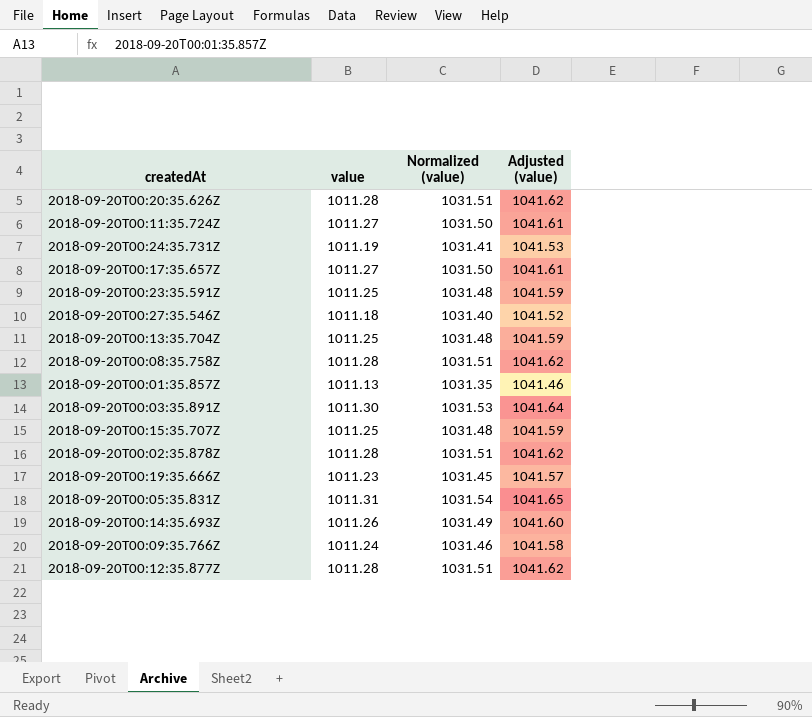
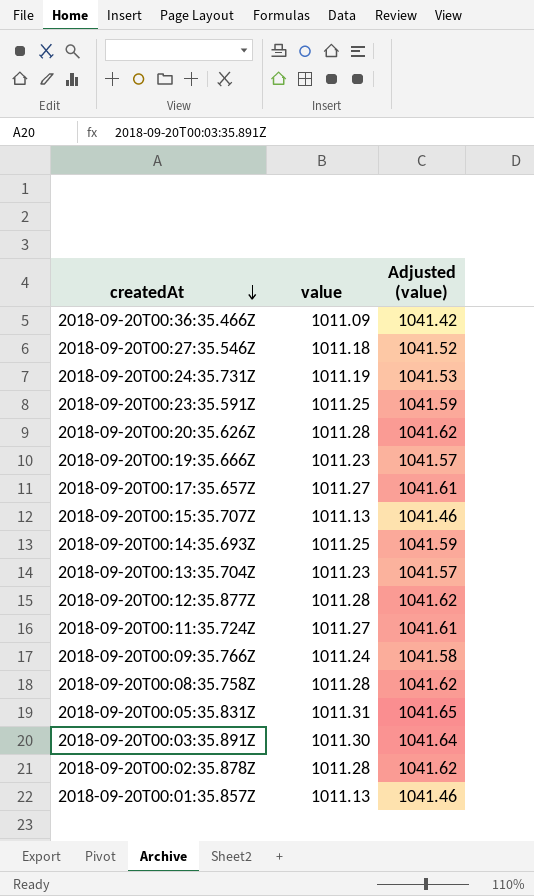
row order: none -> createdAt descending
column Normalized (value) | formula: [value] * 1.02 -> none
row 2018-09-20T00:36:35.466Z: none -> 1011.09 | 1041.42
2018-09-20T00:15:35.707Z | value: 1011.25 -> 1011.13
2018-09-20T00:15:35.707Z | Adjusted (value): 1041.59 -> 1041.46
2018-09-20T00:14:35.693Z | value: 1011.26 -> 1011.25
2018-09-20T00:14:35.693Z | Adjusted (value): 1041.60 -> 1041.59
2018-09-20T00:13:35.704Z | value: 1011.25 -> 1011.23
2018-09-20T00:13:35.704Z | Adjusted (value): 1041.59 -> 1041.57

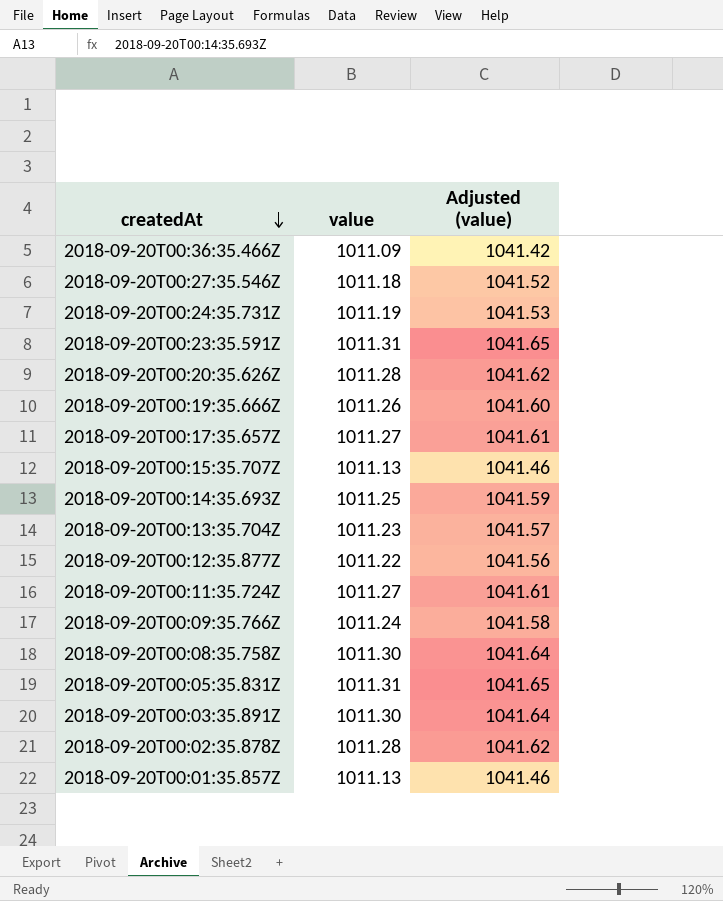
2018-09-20T00:23:35.591Z | value: 1011.25 -> 1011.31
2018-09-20T00:23:35.591Z | Adjusted (value): 1041.59 -> 1041.65
2018-09-20T00:19:35.666Z | value: 1011.23 -> 1011.26
2018-09-20T00:19:35.666Z | Adjusted (value): 1041.57 -> 1041.60
2018-09-20T00:12:35.877Z | value: 1011.28 -> 1011.22
2018-09-20T00:12:35.877Z | Adjusted (value): 1041.62 -> 1041.56
2018-09-20T00:08:35.758Z | value: 1011.28 -> 1011.30
2018-09-20T00:08:35.758Z | Adjusted (value): 1041.62 -> 1041.64

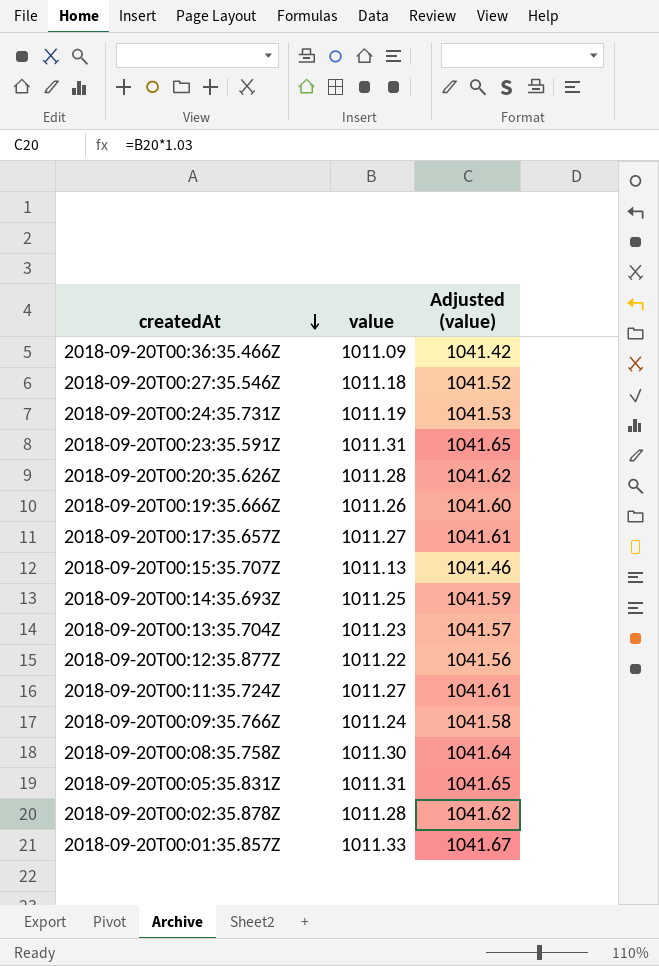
row 2018-09-20T00:03:35.891Z: 1011.30 | 1041.64 -> none
2018-09-20T00:01:35.857Z | value: 1011.13 -> 1011.33
2018-09-20T00:01:35.857Z | Adjusted (value): 1041.46 -> 1041.67

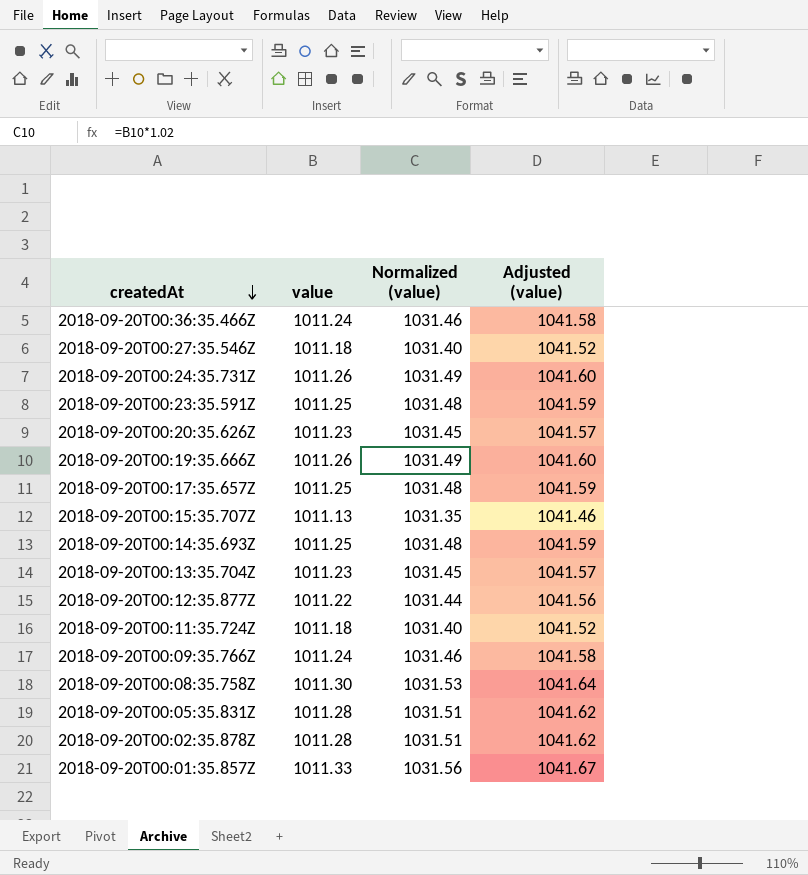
column Normalized (value) | formula: none -> [value] * 1.02
2018-09-20T00:36:35.466Z | value: 1011.09 -> 1011.24
2018-09-20T00:36:35.466Z | Adjusted (value): 1041.42 -> 1041.58
2018-09-20T00:24:35.731Z | value: 1011.19 -> 1011.26
2018-09-20T00:24:35.731Z | Adjusted (value): 1041.53 -> 1041.60
2018-09-20T00:23:35.591Z | value: 1011.31 -> 1011.25
2018-09-20T00:23:35.591Z | Adjusted (value): 1041.65 -> 1041.59
2018-09-20T00:20:35.626Z | value: 1011.28 -> 1011.23
2018-09-20T00:20:35.626Z | Adjusted (value): 1041.62 -> 1041.57
2018-09-20T00:17:35.657Z | value: 1011.27 -> 1011.25
2018-09-20T00:17:35.657Z | Adjusted (value): 1041.61 -> 1041.59
2018-09-20T00:11:35.724Z | value: 1011.27 -> 1011.18
2018-09-20T00:11:35.724Z | Adjusted (value): 1041.61 -> 1041.52
2018-09-20T00:05:35.831Z | value: 1011.31 -> 1011.28
2018-09-20T00:05:35.831Z | Adjusted (value): 1041.65 -> 1041.62

